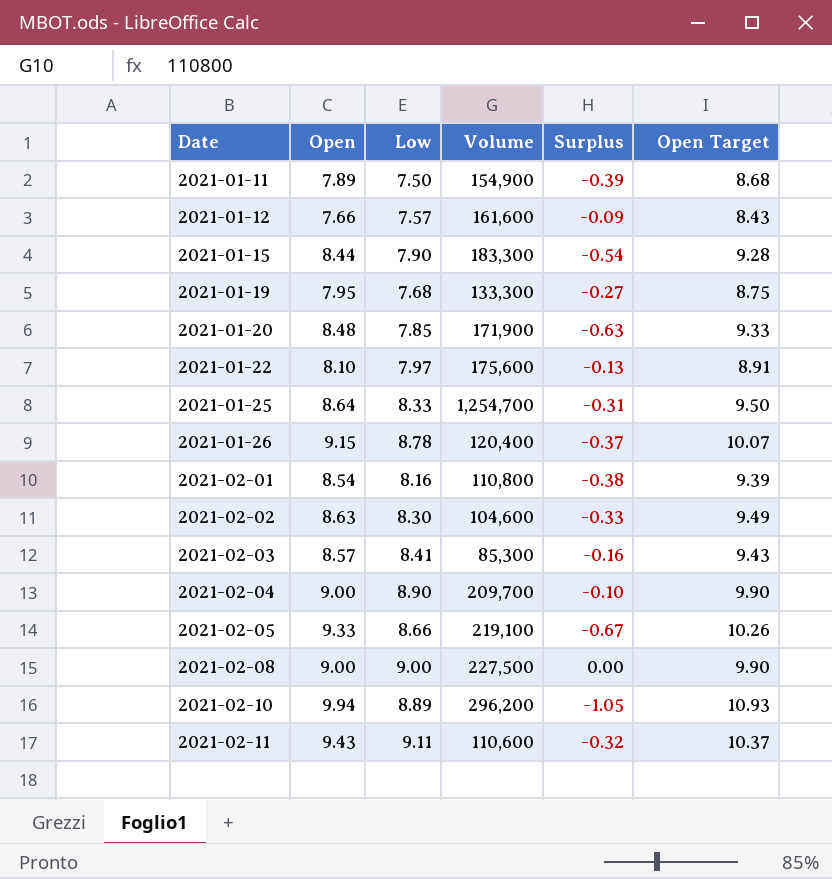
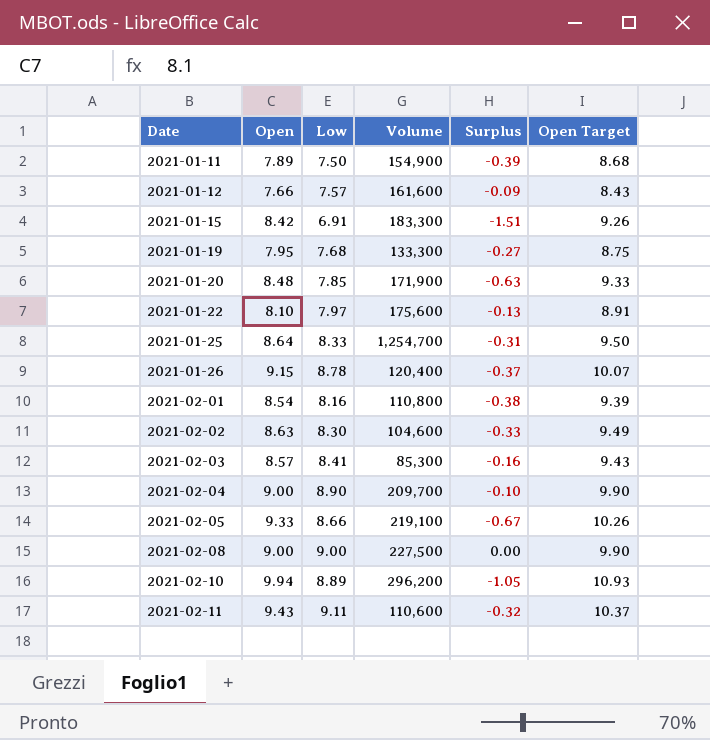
2021-01-15 | Open: 8.44 -> 8.42
2021-01-15 | Low: 7.90 -> 6.91
2021-01-15 | Surplus: -0.54 -> -1.51
2021-01-15 | Open Target: 9.28 -> 9.26

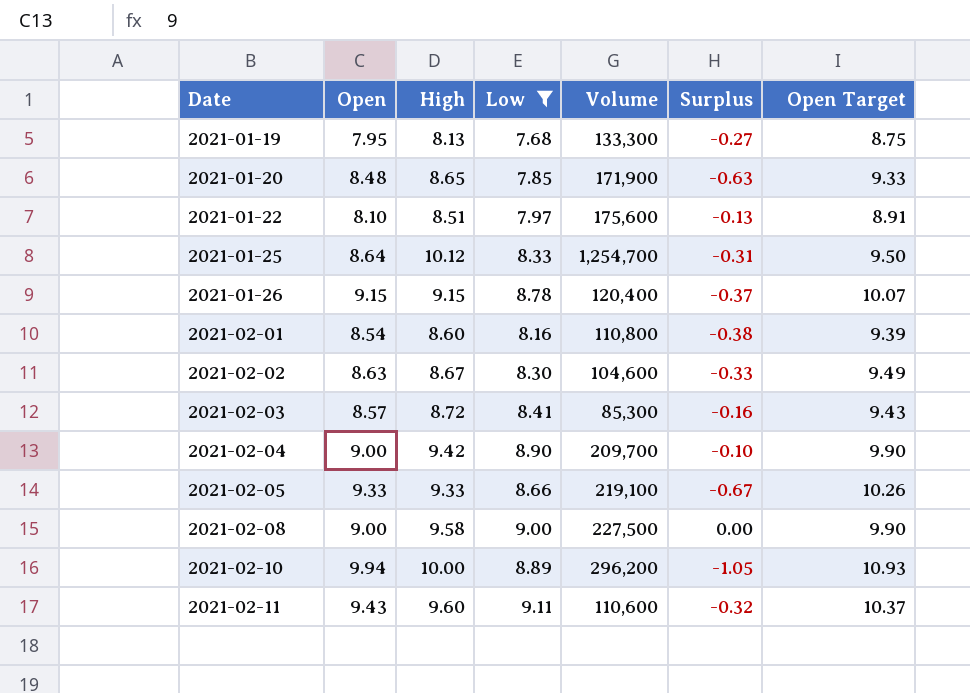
filter: none -> Low >= 7.68
column High | position: none -> 3

